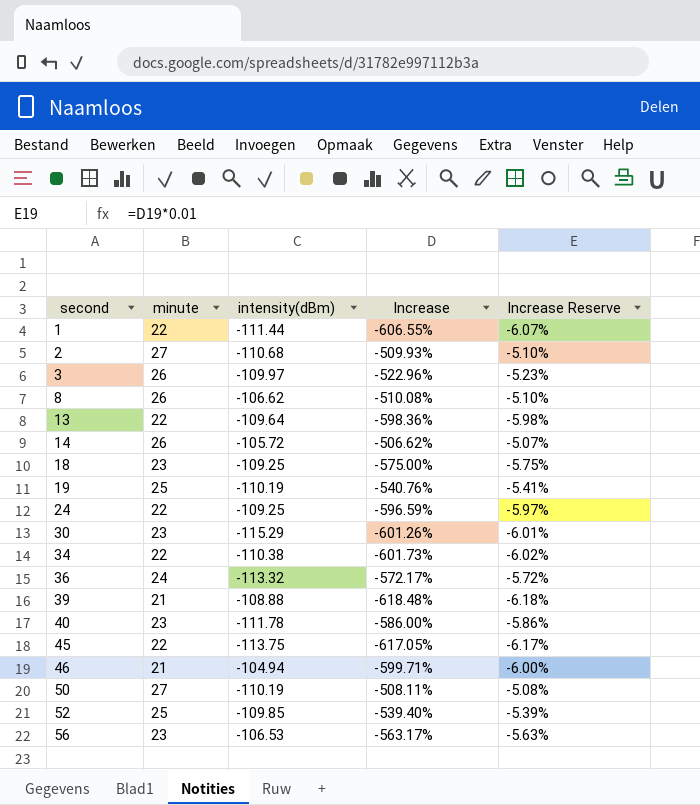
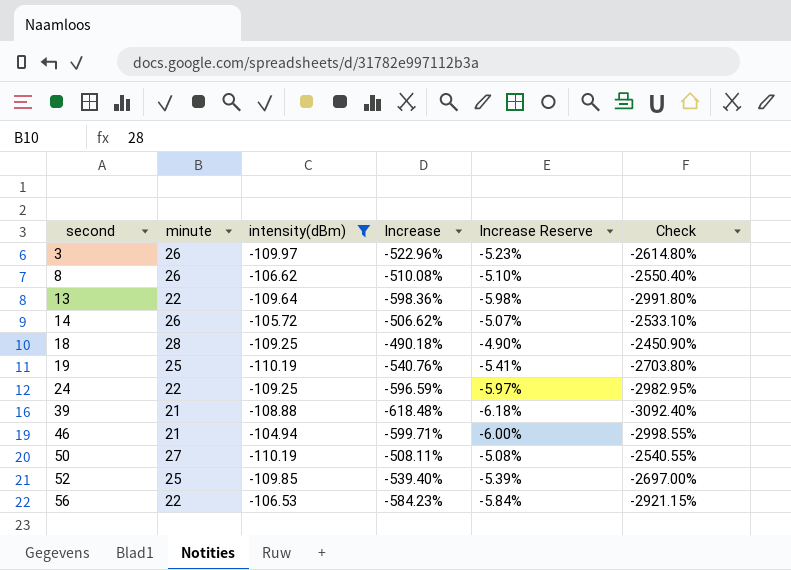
filter: none -> intensity(dBm) >= -110.19
column Check | formula: none -> [Increase] * 5
18 | minute: 23 -> 28
18 | Increase: -575.00% -> -490.18%
18 | Increase Reserve: -5.75% -> -4.90%
56 | minute: 23 -> 22
56 | Increase: -563.17% -> -584.23%
56 | Increase Reserve: -5.63% -> -5.84%

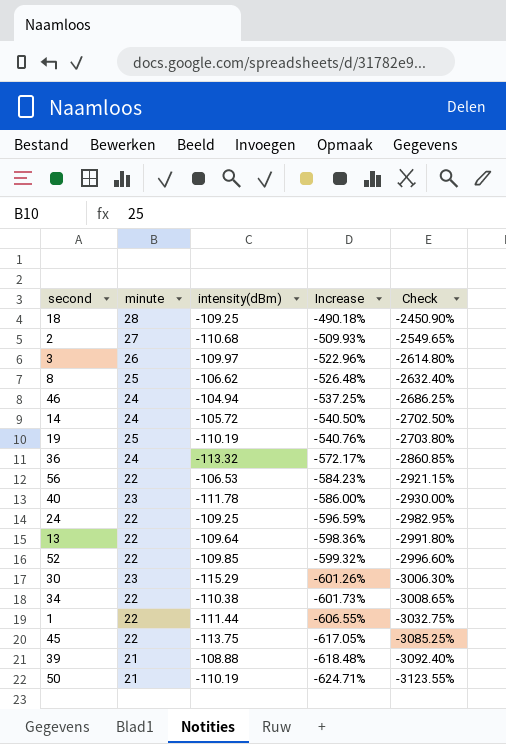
filter: intensity(dBm) >= -110.19 -> none
row order: second ascending -> Increase descending
column Increase Reserve | formula: [Increase] * 0.01 -> none
8 | minute: 26 -> 25
8 | Increase: -510.08% -> -526.48%
8 | Check: -2550.40% -> -2632.40%
46 | minute: 21 -> 24
46 | Increase: -599.71% -> -537.25%
46 | Check: -2998.55% -> -2686.25%
14 | minute: 26 -> 24
14 | Increase: -506.62% -> -540.50%
14 | Check: -2533.10% -> -2702.50%
52 | minute: 25 -> 22
52 | Increase: -539.40% -> -599.32%
52 | Check: -2697.00% -> -2996.60%
50 | minute: 27 -> 21
50 | Increase: -508.11% -> -624.71%
50 | Check: -2540.55% -> -3123.55%

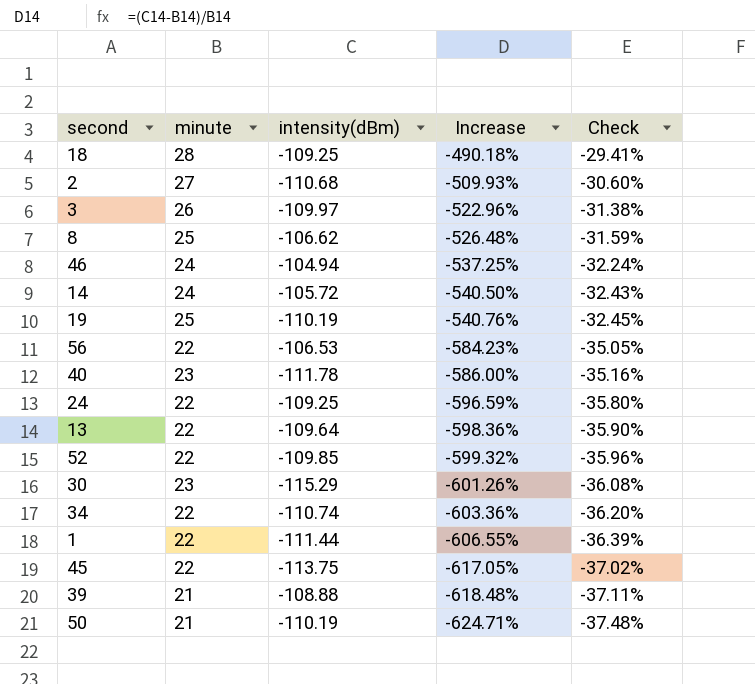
column Check | formula: [Increase] * 5 -> [Increase] * 0.06
row 36: 24 | -113.32 | -572.17% | -2860.85% -> none
34 | intensity(dBm): -110.38 -> -110.74
34 | Increase: -601.73% -> -603.36%

